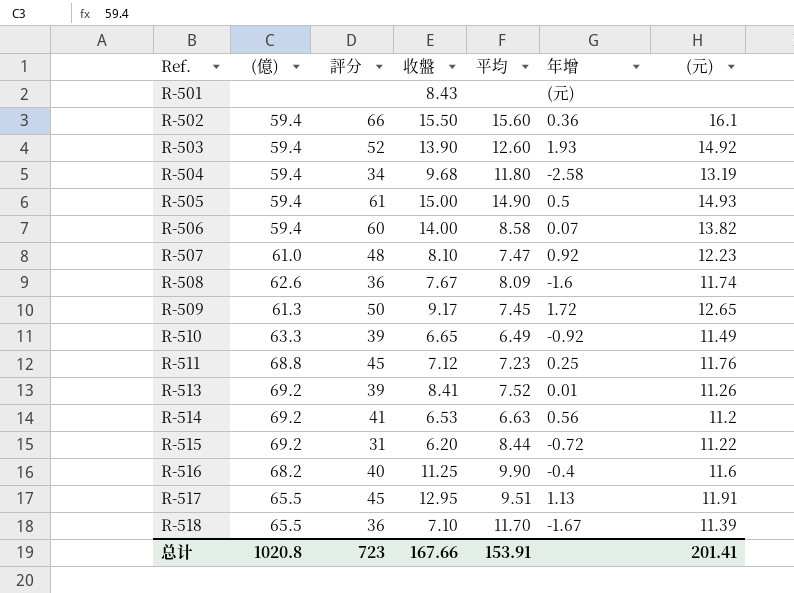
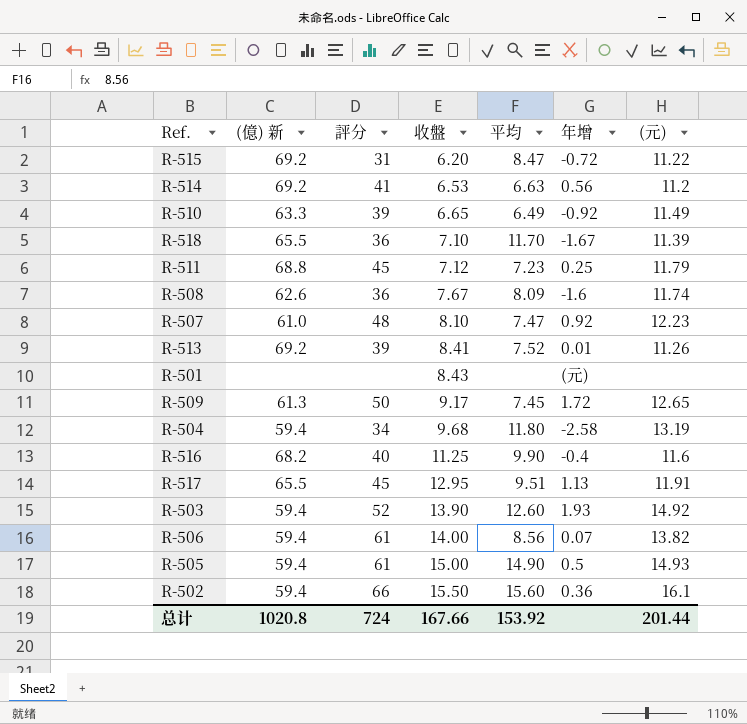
row order: Ref. ascending -> 收盤 ascending
column name: (億) -> (億) 新
R-515 | 平均: 8.44 -> 8.47
R-511 | (元): 11.76 -> 11.79
R-506 | 評分: 60 -> 61
R-506 | 平均: 8.58 -> 8.56
总计 | 評分: 723 -> 724
总计 | 平均: 153.91 -> 153.92
总计 | (元): 201.41 -> 201.44

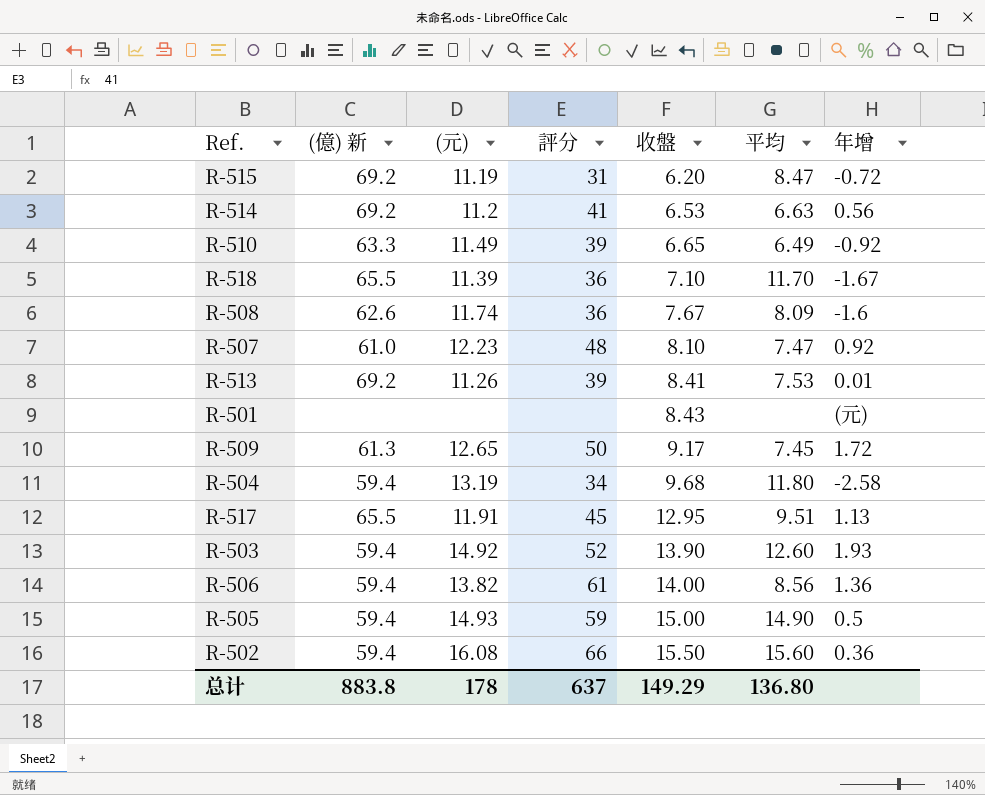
column (元) | position: 7 -> 3
row R-511: 68.8 | 45 | 7.12 | 7.23 | 0.25 | 11.79 -> none
row R-516: 68.2 | 40 | 11.25 | 9.90 | -0.4 | 11.6 -> none
R-515 | (元): 11.22 -> 11.19
R-513 | 平均: 7.52 -> 7.53
R-506 | 年增: 0.07 -> 1.36
R-505 | 評分: 61 -> 59
R-502 | (元): 16.1 -> 16.08
总计 | (億) 新: 1020.8 -> 883.8
总计 | (元): 201.44 -> 178
总计 | 評分: 724 -> 637
总计 | 收盤: 167.66 -> 149.29
总计 | 平均: 153.92 -> 136.80

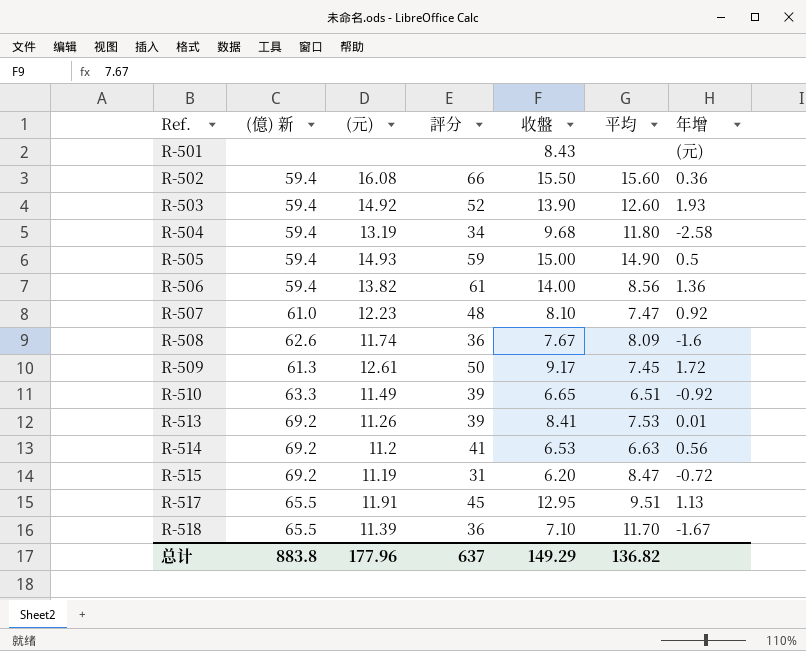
row order: 收盤 ascending -> Ref. ascending
R-509 | (元): 12.65 -> 12.61
R-510 | 平均: 6.49 -> 6.51
总计 | (元): 178 -> 177.96
总计 | 平均: 136.80 -> 136.82

